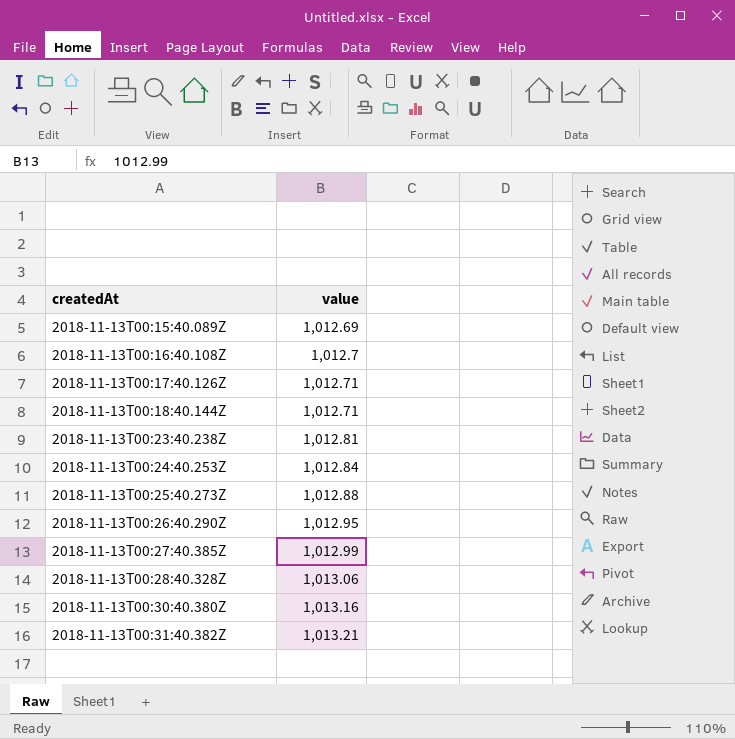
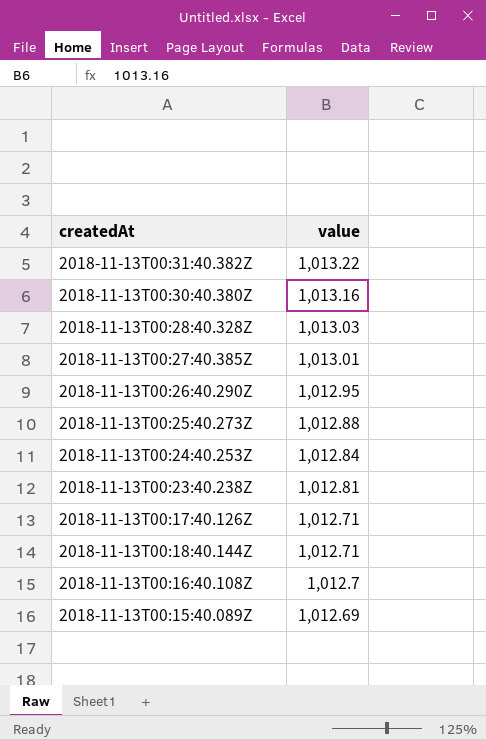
row order: createdAt ascending -> value descending
2018-11-13T00:31:40.382Z | value: 1,013.21 -> 1,013.22
2018-11-13T00:28:40.328Z | value: 1,013.06 -> 1,013.03
2018-11-13T00:27:40.385Z | value: 1,012.99 -> 1,013.01

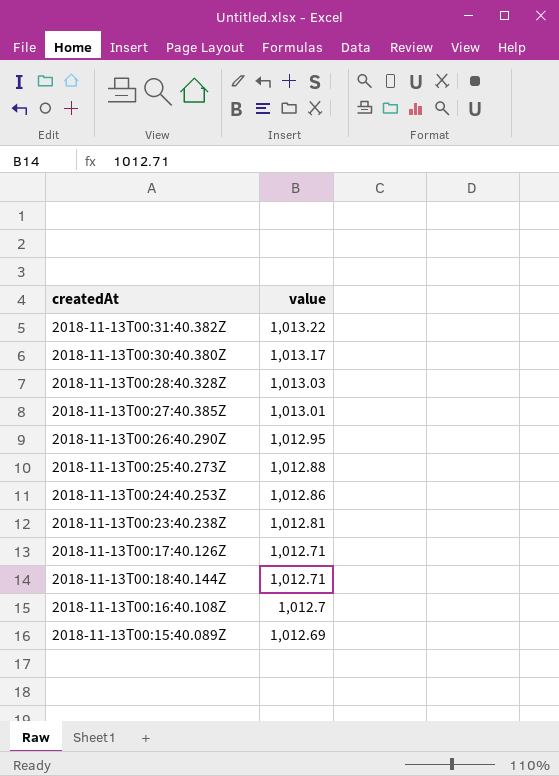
2018-11-13T00:30:40.380Z | value: 1,013.16 -> 1,013.17
2018-11-13T00:24:40.253Z | value: 1,012.84 -> 1,012.86

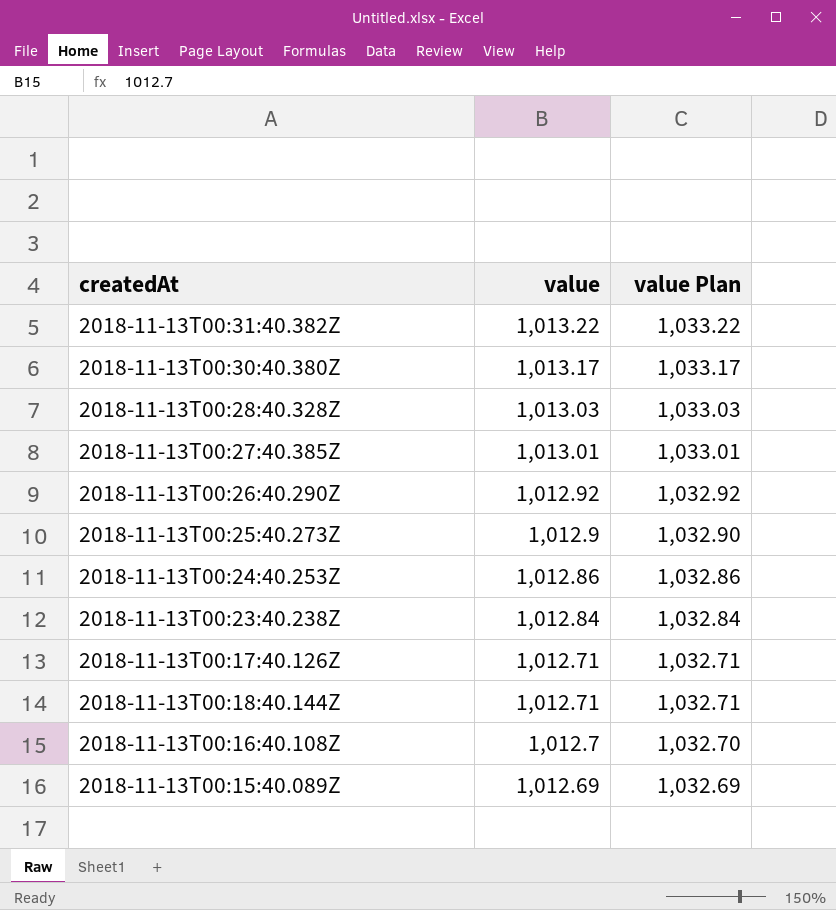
column value Plan | formula: none -> [value] + 20
2018-11-13T00:26:40.290Z | value: 1,012.95 -> 1,012.92
2018-11-13T00:25:40.273Z | value: 1,012.88 -> 1,012.9
2018-11-13T00:23:40.238Z | value: 1,012.81 -> 1,012.84

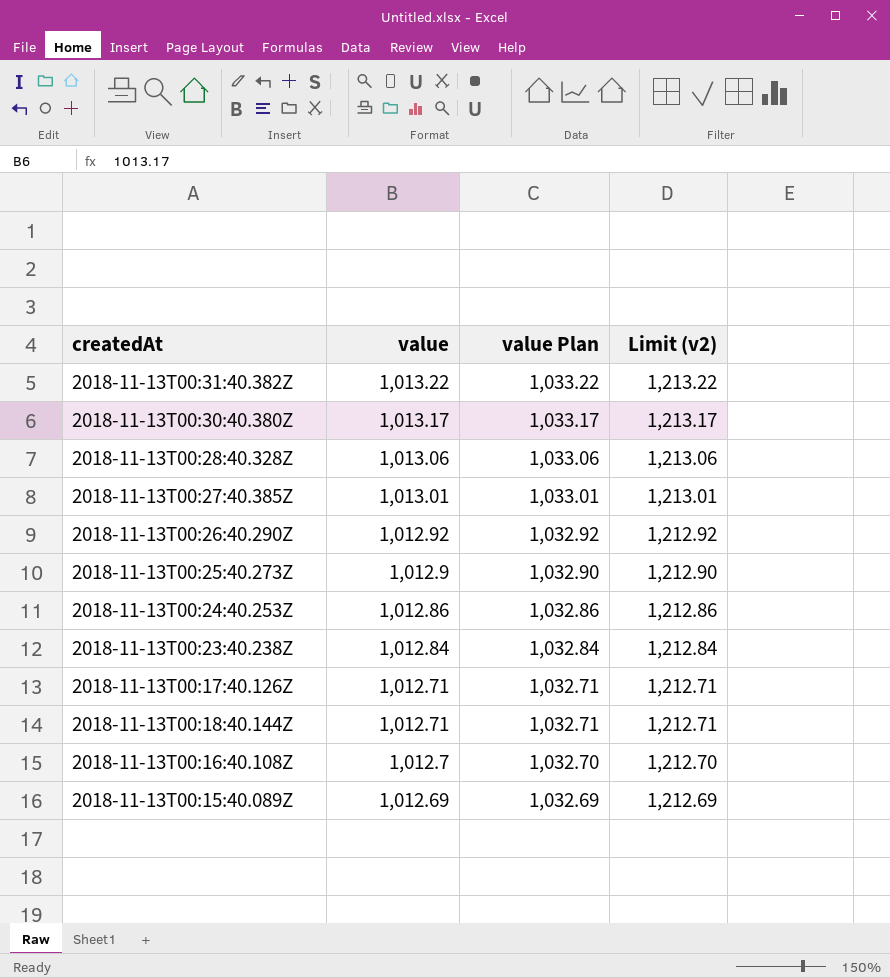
column Limit (v2) | formula: none -> [value] + 200
2018-11-13T00:28:40.328Z | value: 1,013.03 -> 1,013.06
2018-11-13T00:28:40.328Z | value Plan: 1,033.03 -> 1,033.06

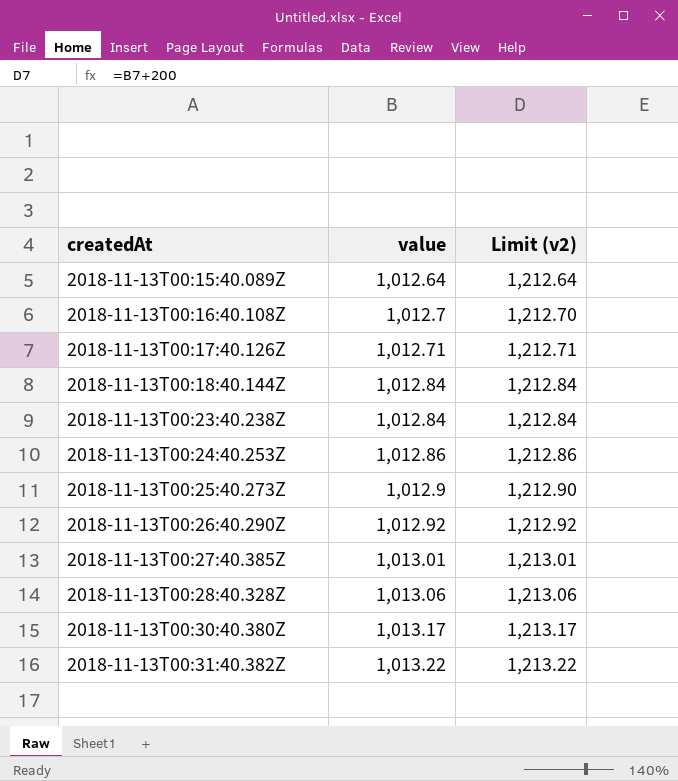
row order: value descending -> createdAt ascending
column value Plan | formula: [value] + 20 -> none
2018-11-13T00:15:40.089Z | value: 1,012.69 -> 1,012.64
2018-11-13T00:15:40.089Z | Limit (v2): 1,212.69 -> 1,212.64
2018-11-13T00:18:40.144Z | value: 1,012.71 -> 1,012.84
2018-11-13T00:18:40.144Z | Limit (v2): 1,212.71 -> 1,212.84

